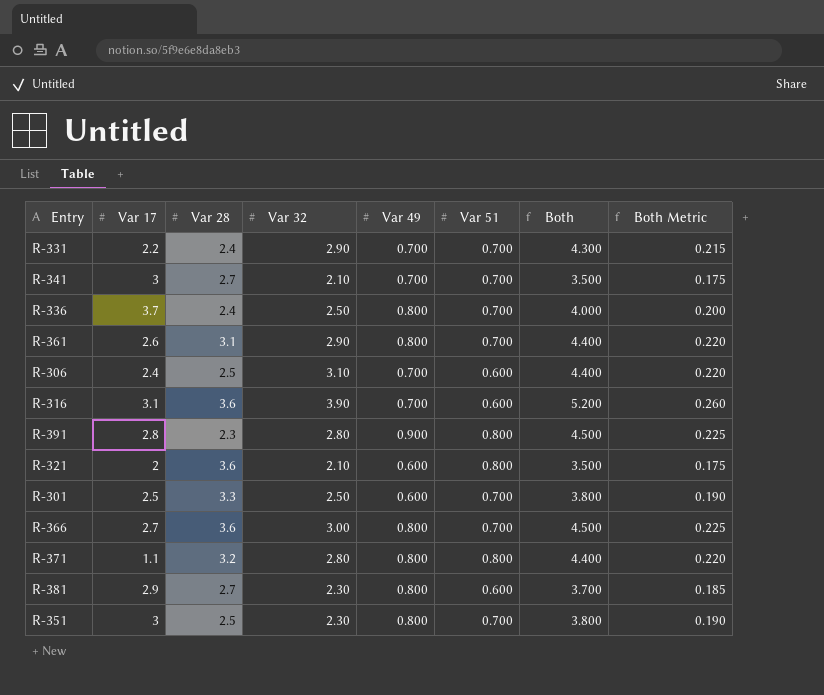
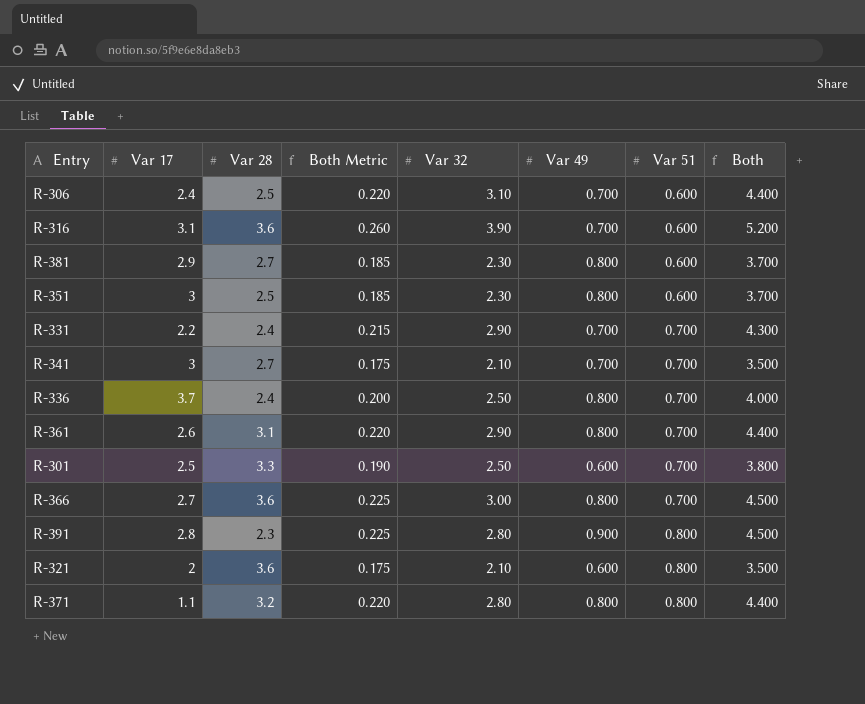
row order: none -> Var 51 ascending
column Both Metric | position: 8 -> 4
R-351 | Both Metric: 0.190 -> 0.185
R-351 | Var 51: 0.700 -> 0.600
R-351 | Both: 3.800 -> 3.700

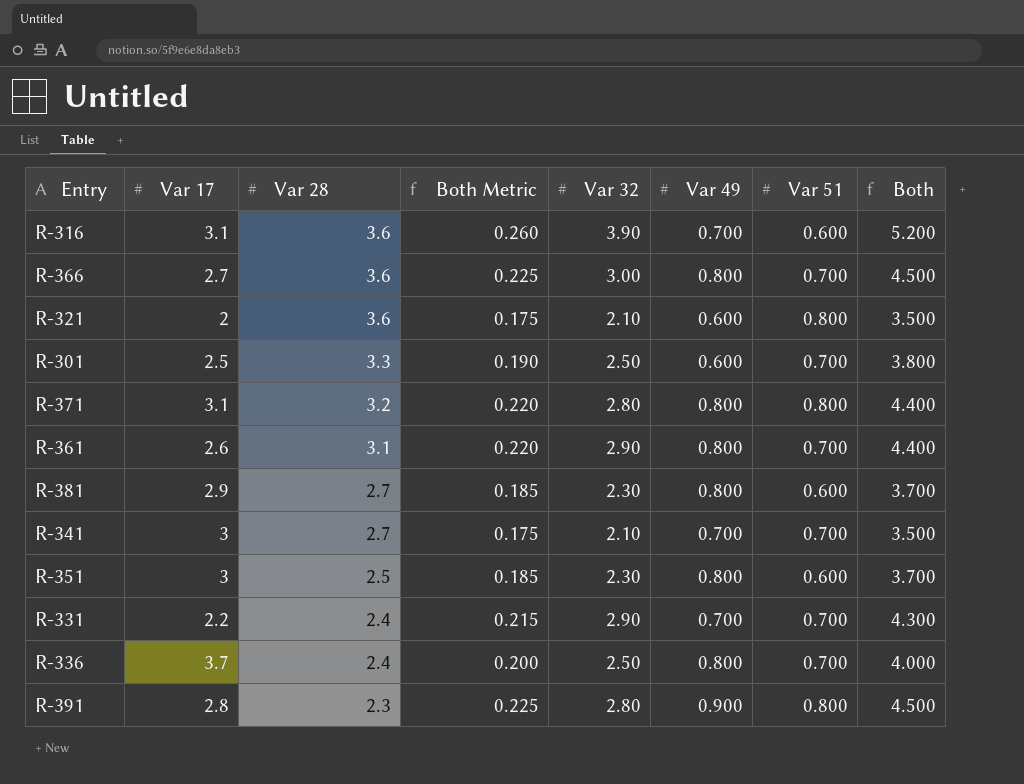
row order: Var 51 ascending -> Var 28 descending
row R-306: 2.4 | 2.5 | 0.220 | 3.10 | 0.700 | 0.600 | 4.400 -> none
R-371 | Var 17: 1.1 -> 3.1

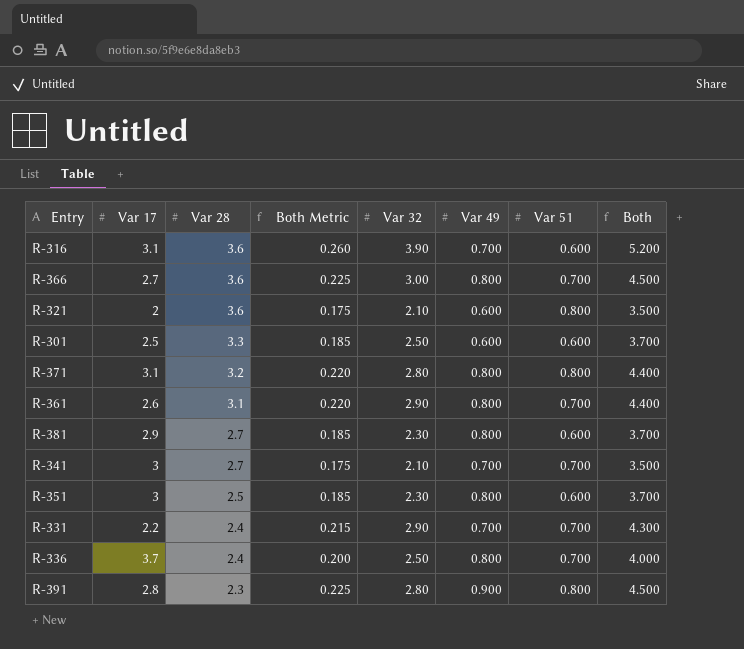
R-301 | Both Metric: 0.190 -> 0.185
R-301 | Var 51: 0.700 -> 0.600
R-301 | Both: 3.800 -> 3.700

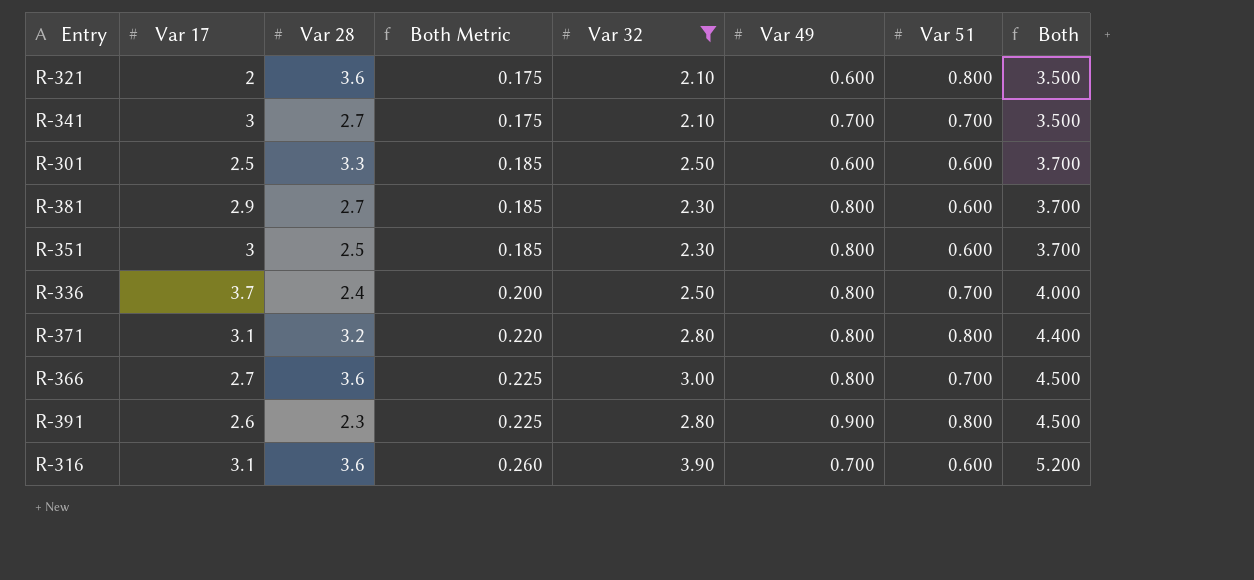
filter: none -> Var 32 != 2.90
row order: Var 28 descending -> Both Metric ascending
R-391 | Var 17: 2.8 -> 2.6

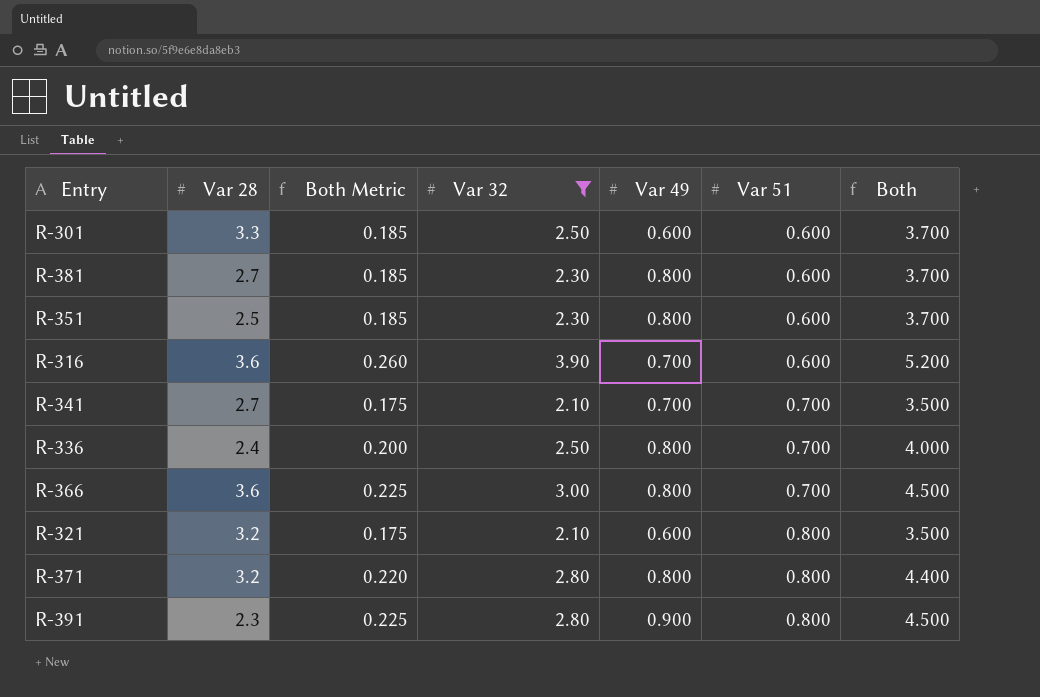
row order: Both Metric ascending -> Var 51 ascending
column Var 17 | position: 2 -> none
R-321 | Var 28: 3.6 -> 3.2

